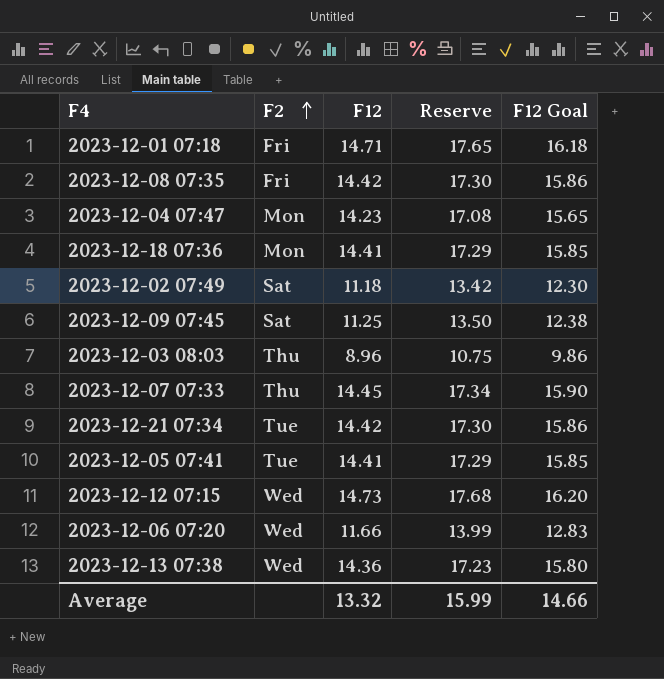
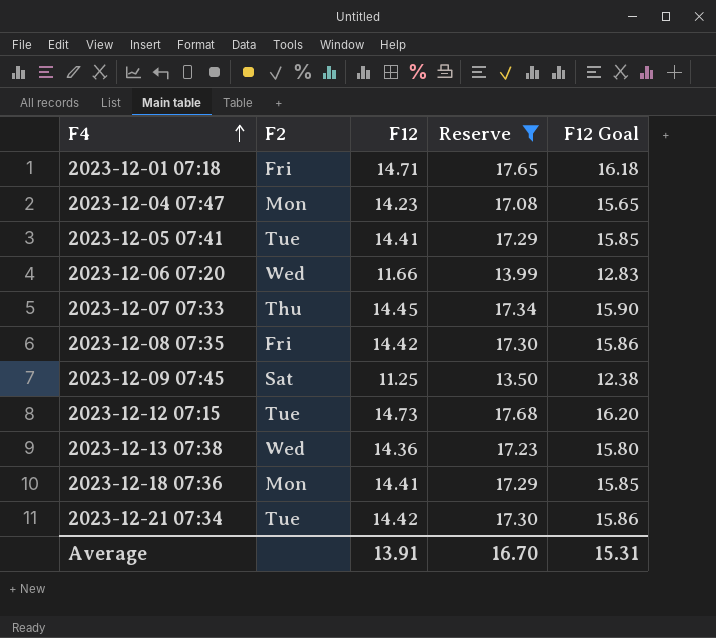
filter: none -> Reserve >= 13.50
row order: F2 ascending -> F4 ascending
2023-12-12 07:15 | F2: Wed -> Tue
Average | F12: 13.32 -> 13.91
Average | Reserve: 15.99 -> 16.70
Average | F12 Goal: 14.66 -> 15.31

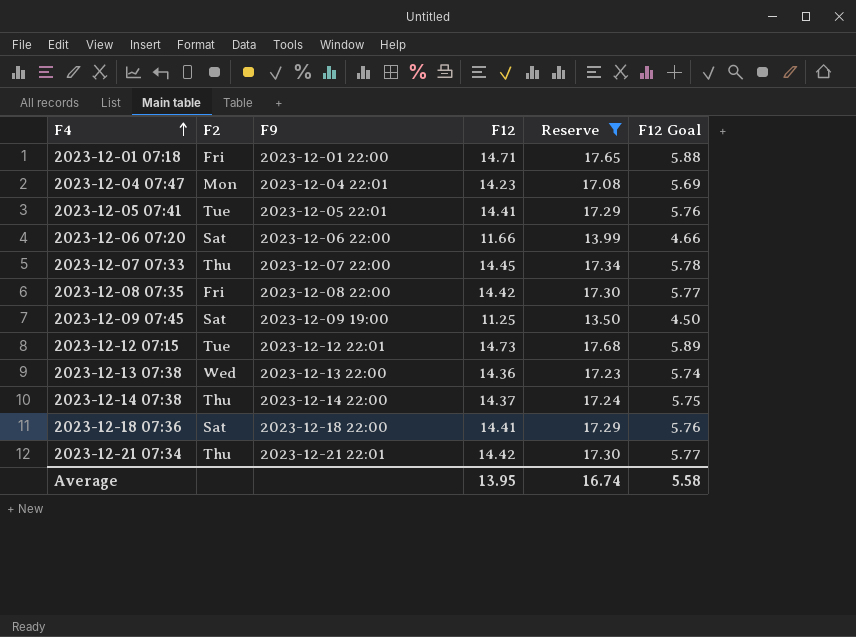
column F9 | position: none -> 3
column F12 Goal | formula: [F12] * 1.1 -> [F12] * 0.4
2023-12-06 07:20 | F2: Wed -> Sat
row 2023-12-14 07:38: none -> Thu | 2023-12-14 22:00 | 14.37 | 17.24 | 5.75
2023-12-18 07:36 | F2: Mon -> Sat
2023-12-21 07:34 | F2: Tue -> Thu
Average | F12: 13.91 -> 13.95
Average | Reserve: 16.70 -> 16.74
Average | F12 Goal: 15.31 -> 5.58

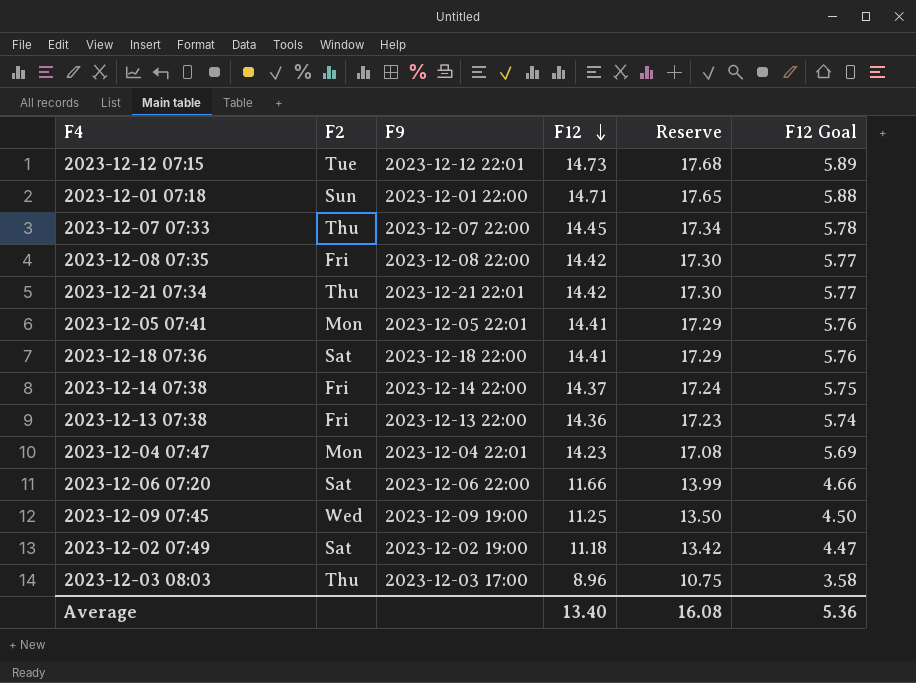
filter: Reserve >= 13.50 -> none
row order: F4 ascending -> F12 descending
2023-12-01 07:18 | F2: Fri -> Sun
2023-12-05 07:41 | F2: Tue -> Mon
2023-12-14 07:38 | F2: Thu -> Fri
2023-12-13 07:38 | F2: Wed -> Fri
2023-12-09 07:45 | F2: Sat -> Wed
Average | F12: 13.95 -> 13.40
Average | Reserve: 16.74 -> 16.08
Average | F12 Goal: 5.58 -> 5.36

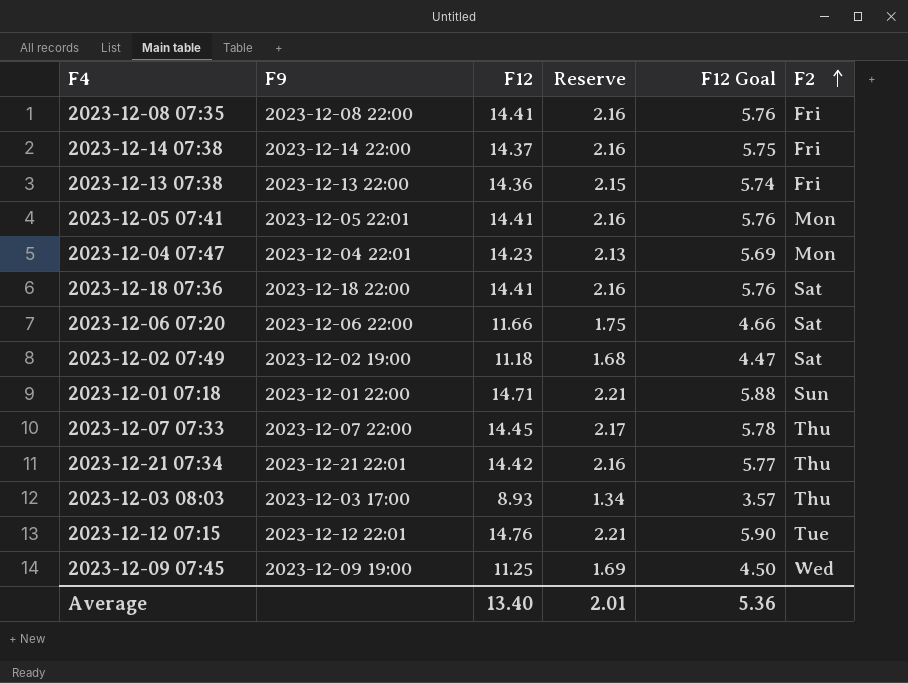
row order: F12 descending -> F2 ascending
column Reserve | formula: [F12] * 1.2 -> [F12] * 0.15
column F2 | position: 2 -> 6
2023-12-08 07:35 | F12: 14.42 -> 14.41
2023-12-08 07:35 | F12 Goal: 5.77 -> 5.76
2023-12-03 08:03 | F12: 8.96 -> 8.93
2023-12-03 08:03 | F12 Goal: 3.58 -> 3.57
2023-12-12 07:15 | F12: 14.73 -> 14.76
2023-12-12 07:15 | F12 Goal: 5.89 -> 5.90
Average | Reserve: 16.08 -> 2.01

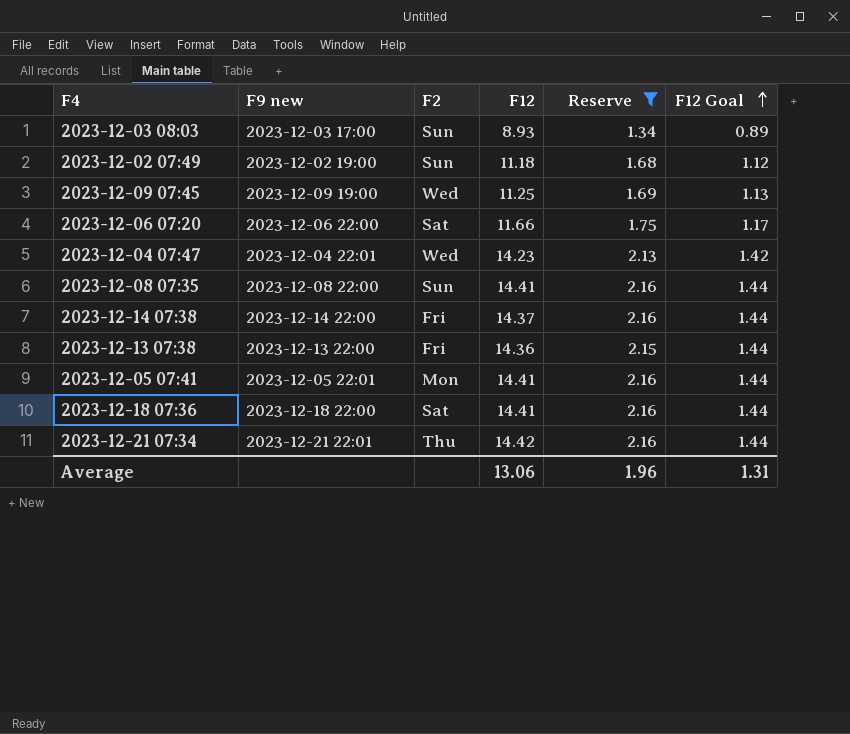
filter: none -> Reserve <= 2.16
row order: F2 ascending -> F12 Goal ascending
column name: F9 -> F9 new
column F2 | position: 6 -> 3
column F12 Goal | formula: [F12] * 0.4 -> [F12] * 0.1
2023-12-03 08:03 | F2: Thu -> Sun
2023-12-02 07:49 | F2: Sat -> Sun
2023-12-04 07:47 | F2: Mon -> Wed
2023-12-08 07:35 | F2: Fri -> Sun
Average | F12: 13.40 -> 13.06
Average | Reserve: 2.01 -> 1.96
Average | F12 Goal: 5.36 -> 1.31

